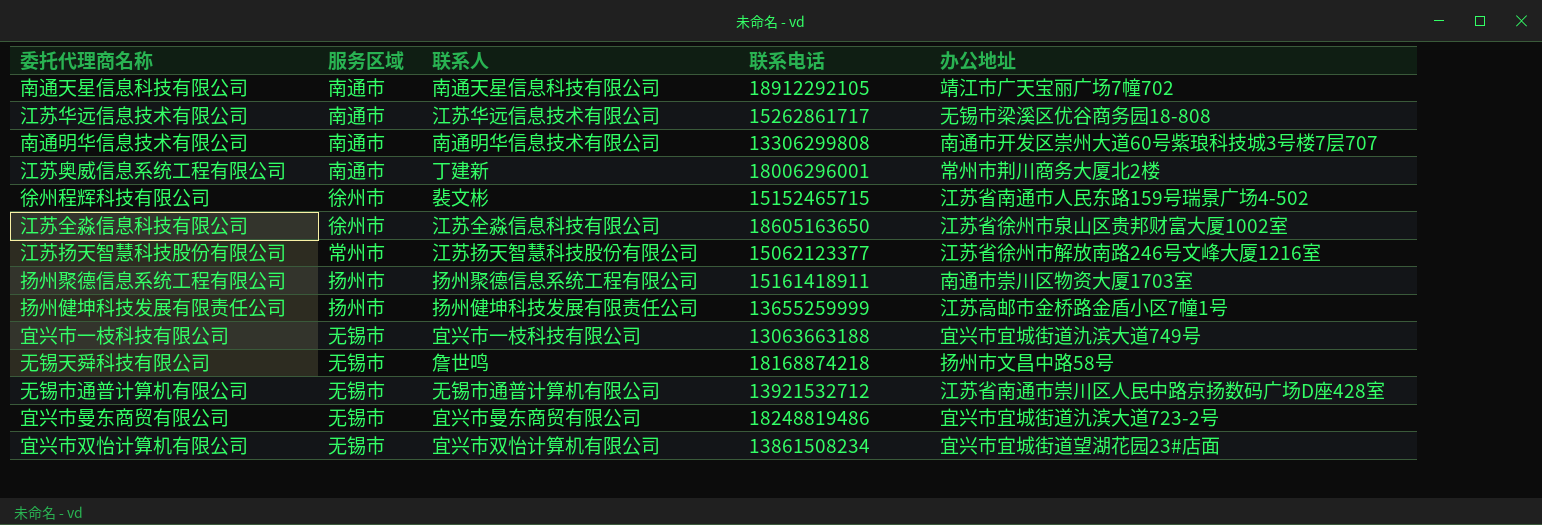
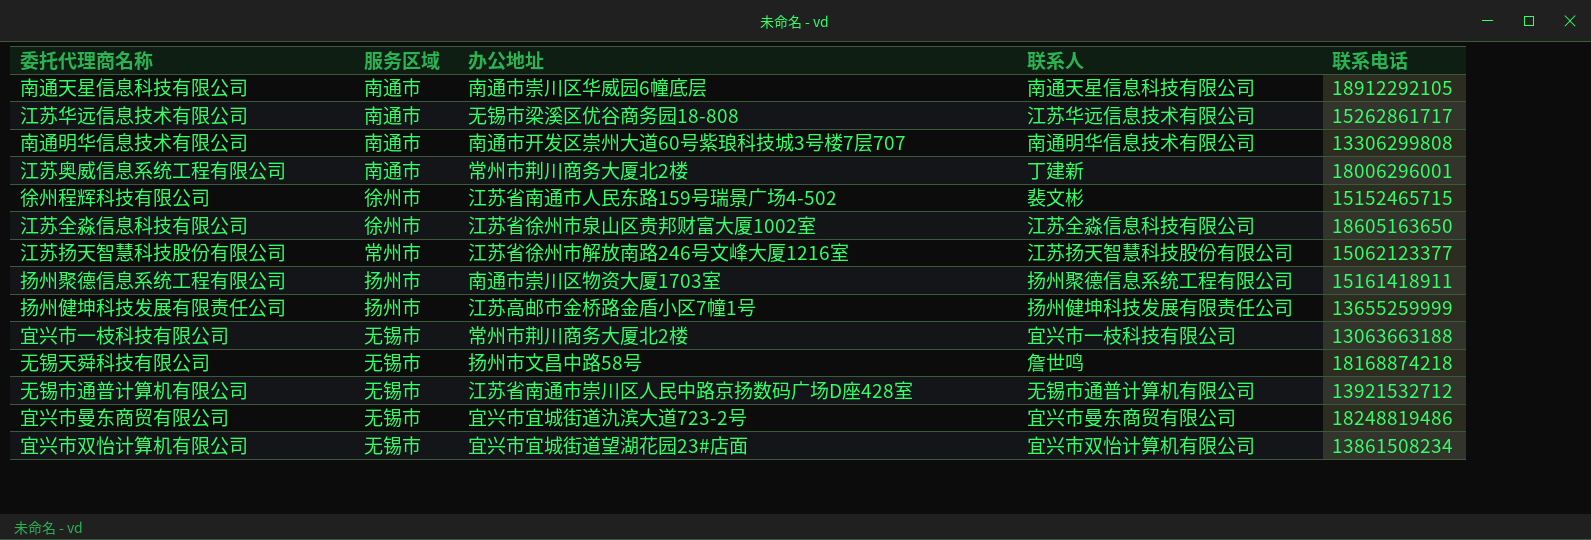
column 办公地址 | position: 5 -> 3
南通天星信息科技有限公司 | 办公地址: 靖江市广天宝丽广场7幢702 -> 南通市崇川区华威园6幢底层
宜兴市一枝科技有限公司 | 办公地址: 宜兴市宜城街道氿滨大道749号 -> 常州市荆川商务大厦北2楼

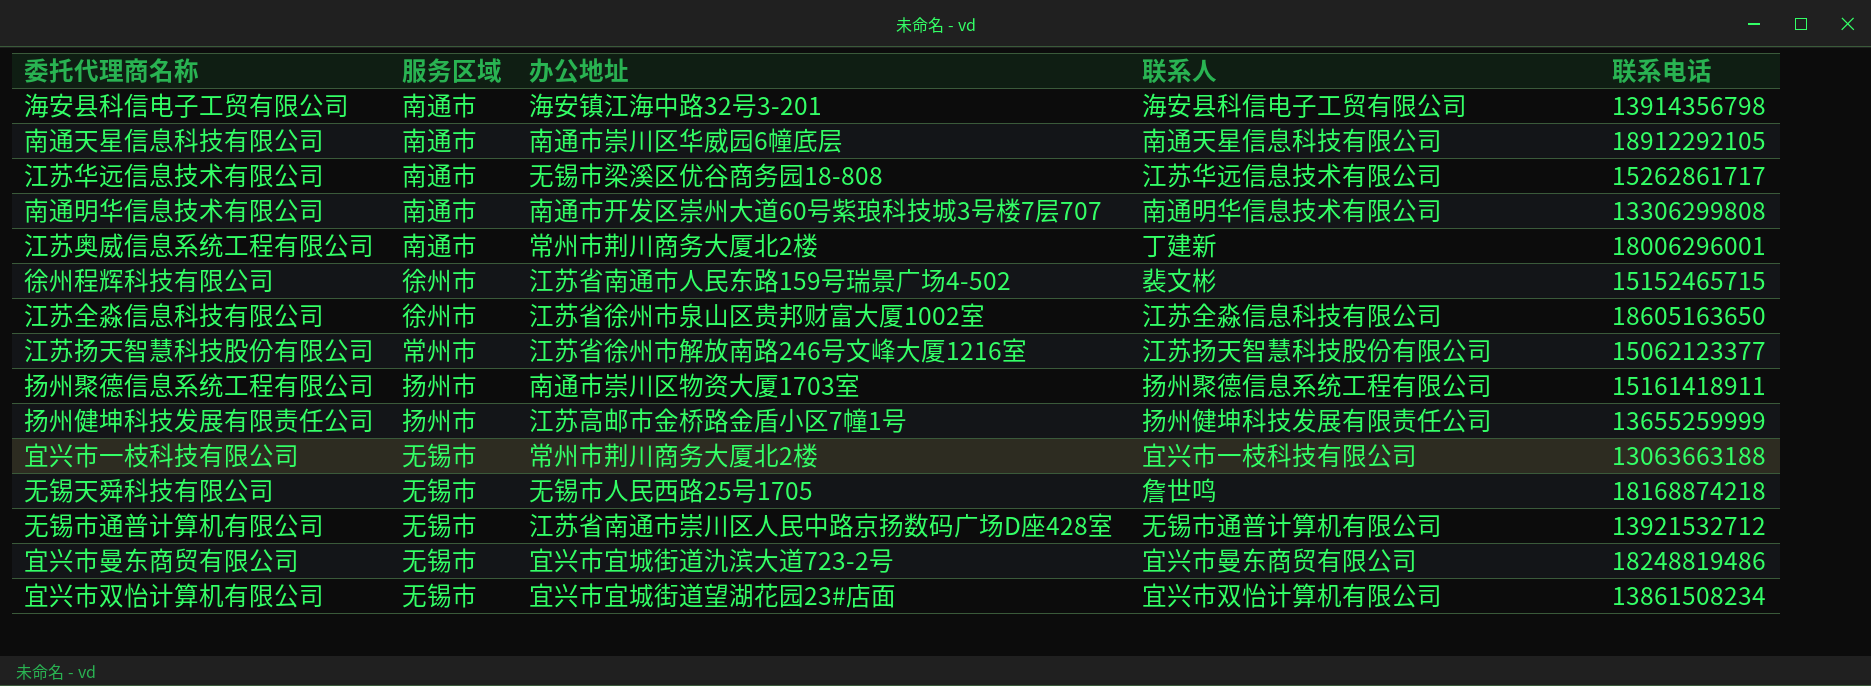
row 海安县科信电子工贸有限公司: none -> 南通市 | 海安镇江海中路32号3-201 | 海安县科信电子工贸有限公司 | 13914356798
无锡天舜科技有限公司 | 办公地址: 扬州市文昌中路58号 -> 无锡市人民西路25号1705

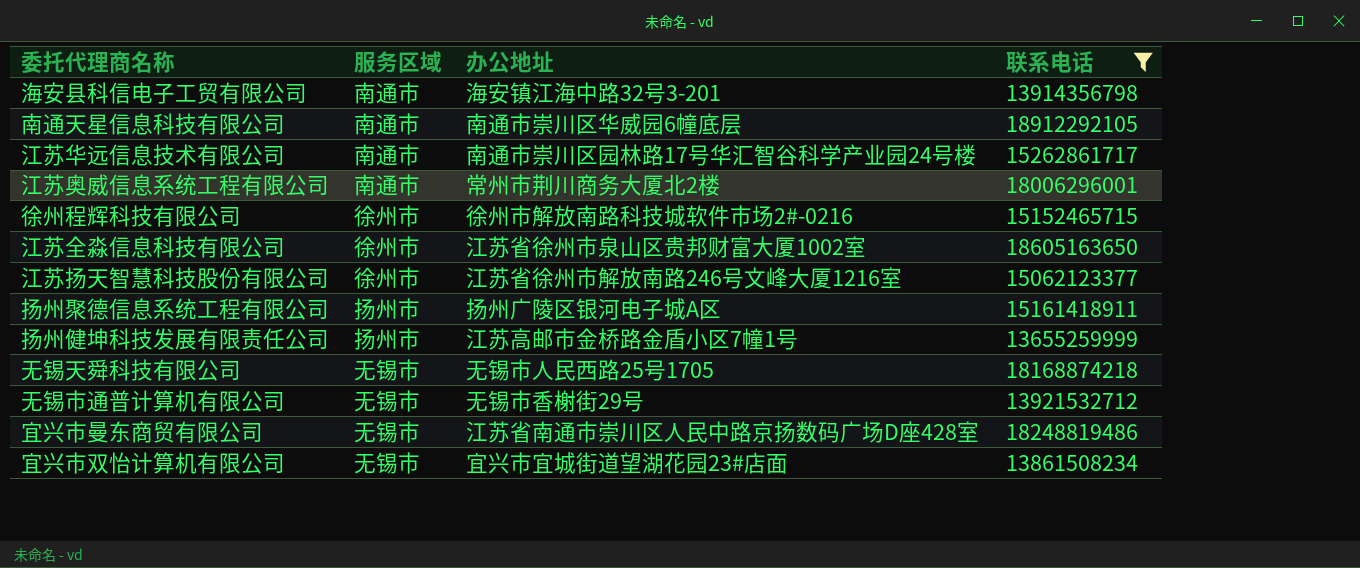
filter: none -> 联系电话 >= 13655259999
column 联系人 | position: 4 -> none
江苏华远信息技术有限公司 | 办公地址: 无锡市梁溪区优谷商务园18-808 -> 南通市崇川区园林路17号华汇智谷科学产业园24号楼
徐州程辉科技有限公司 | 办公地址: 江苏省南通市人民东路159号瑞景广场4-502 -> 徐州市解放南路科技城软件市场2#-0216
江苏扬天智慧科技股份有限公司 | 服务区域: 常州市 -> 徐州市
扬州聚德信息系统工程有限公司 | 办公地址: 南通市崇川区物资大厦1703室 -> 扬州广陵区银河电子城A区
无锡市通普计算机有限公司 | 办公地址: 江苏省南通市崇川区人民中路京扬数码广场D座428室 -> 无锡市香榭街29号
宜兴市曼东商贸有限公司 | 办公地址: 宜兴市宜城街道氿滨大道723-2号 -> 江苏省南通市崇川区人民中路京扬数码广场D座428室

